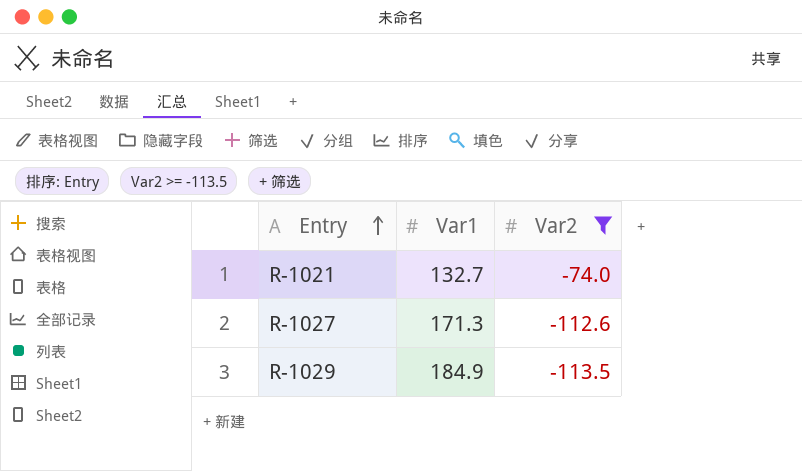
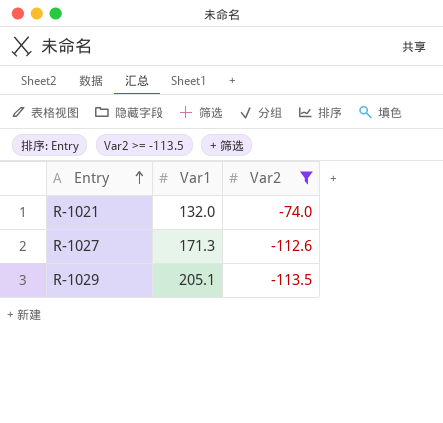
R-1021 | Var1: 132.7 -> 132.0
R-1029 | Var1: 184.9 -> 205.1

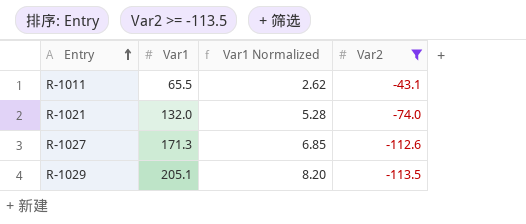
column Var1 Normalized | formula: none -> [Var1] * 0.04
row R-1011: none -> 65.5 | 2.62 | -43.1

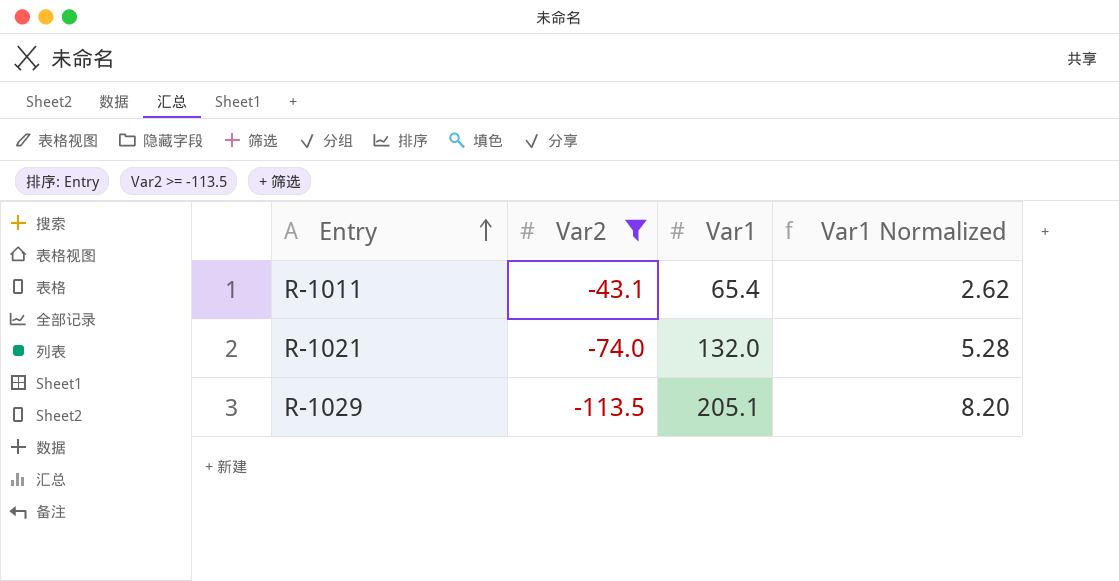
column Var2 | position: 4 -> 2
row R-1027: 171.3 | 6.85 | -112.6 -> none
R-1011 | Var1: 65.5 -> 65.4

